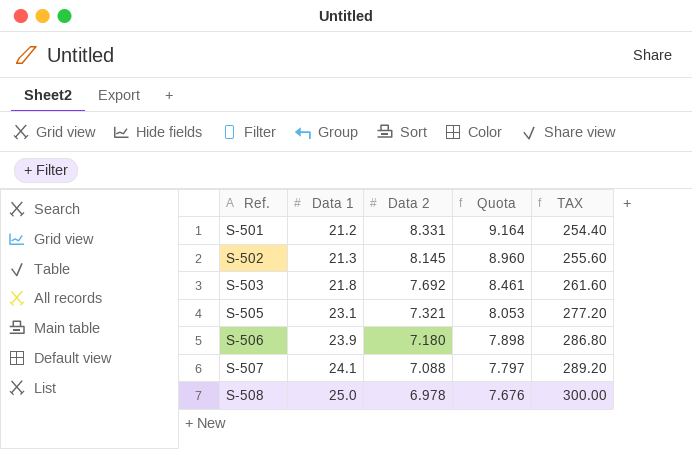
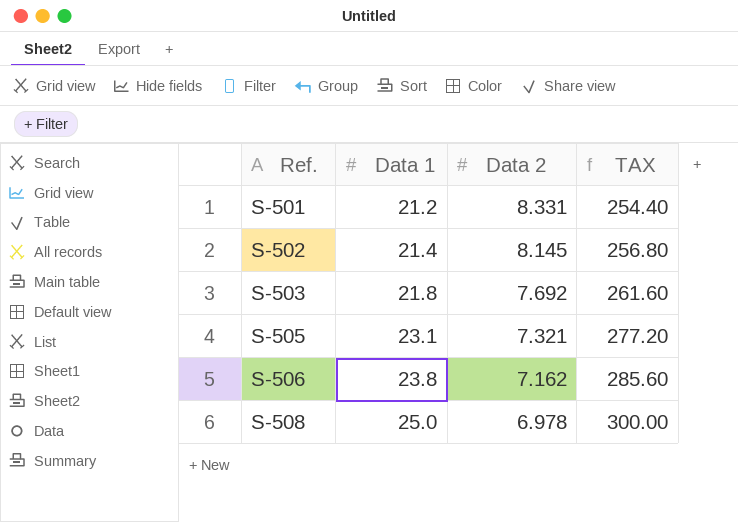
column Quota | formula: [Data 2] * 1.1 -> none
row S-507: 24.1 | 7.088 | 7.797 | 289.20 -> none
S-502 | Data 1: 21.3 -> 21.4
S-502 | TAX: 255.60 -> 256.80
S-506 | Data 1: 23.9 -> 23.8
S-506 | Data 2: 7.180 -> 7.162
S-506 | TAX: 286.80 -> 285.60

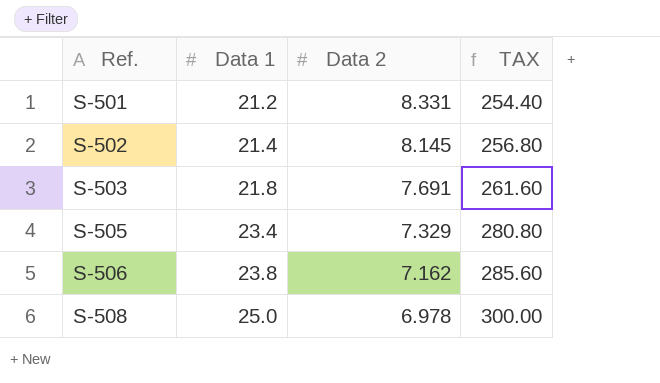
S-503 | Data 2: 7.692 -> 7.691
S-505 | Data 1: 23.1 -> 23.4
S-505 | Data 2: 7.321 -> 7.329
S-505 | TAX: 277.20 -> 280.80

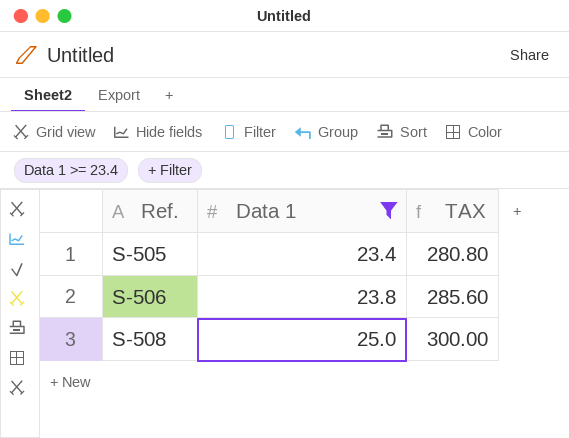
filter: none -> Data 1 >= 23.4
column Data 2 | position: 3 -> none

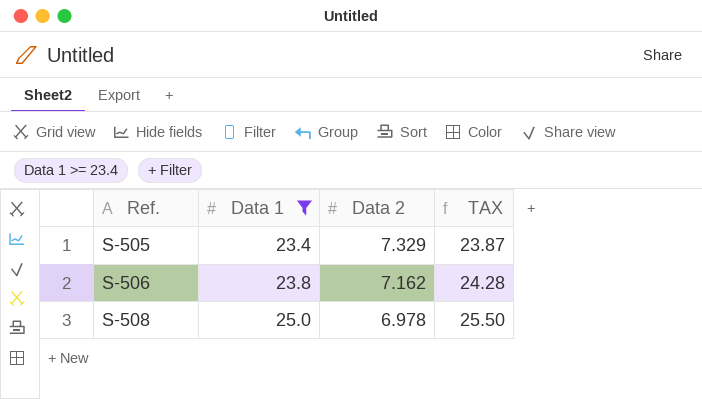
column Data 2 | position: none -> 3
column TAX | formula: [Data 1] * 12 -> [Data 1] * 1.02

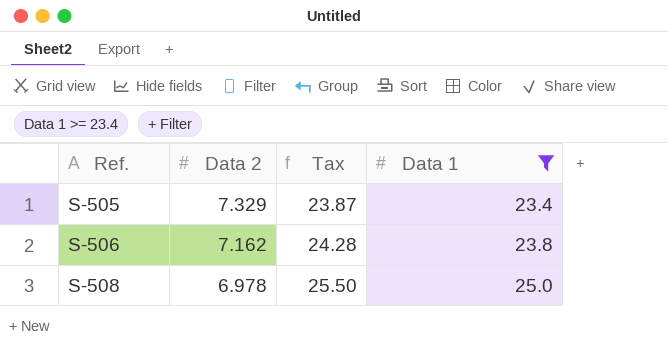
column name: TAX -> Tax
column Data 1 | position: 2 -> 4

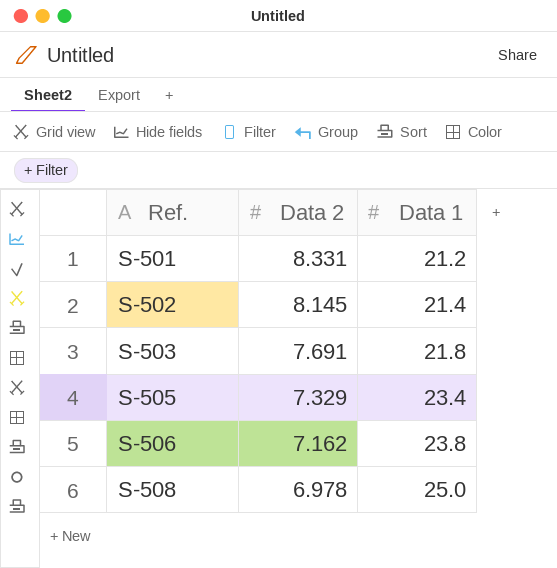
filter: Data 1 >= 23.4 -> none
column Tax | formula: [Data 1] * 1.02 -> none

